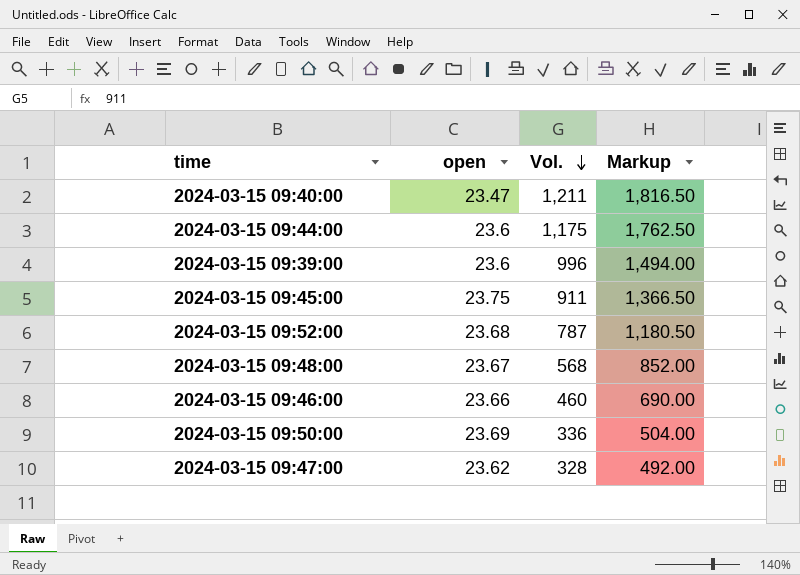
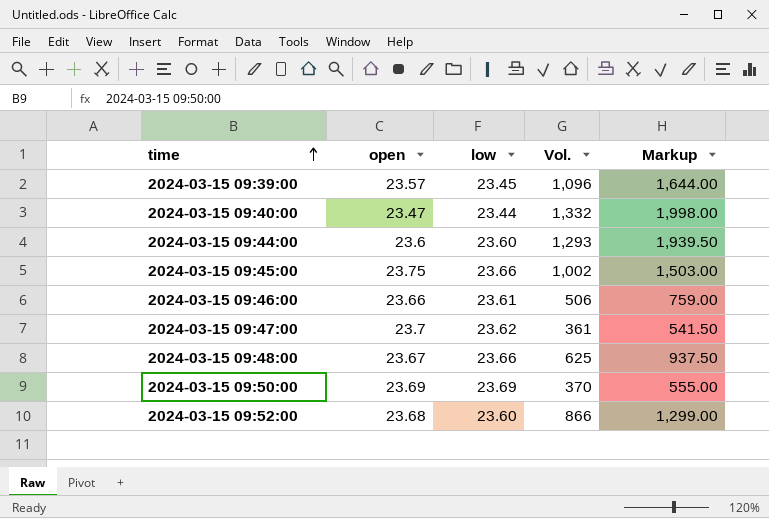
row order: Vol. descending -> time ascending
column low | position: none -> 3
2024-03-15 09:39:00 | open: 23.6 -> 23.57
2024-03-15 09:39:00 | Vol.: 996 -> 1,096
2024-03-15 09:39:00 | Markup: 1,494.00 -> 1,644.00
2024-03-15 09:40:00 | Vol.: 1,211 -> 1,332
2024-03-15 09:40:00 | Markup: 1,816.50 -> 1,998.00
2024-03-15 09:44:00 | Vol.: 1,175 -> 1,293
2024-03-15 09:44:00 | Markup: 1,762.50 -> 1,939.50
2024-03-15 09:45:00 | Vol.: 911 -> 1,002
2024-03-15 09:45:00 | Markup: 1,366.50 -> 1,503.00
2024-03-15 09:46:00 | Vol.: 460 -> 506
2024-03-15 09:46:00 | Markup: 690.00 -> 759.00
2024-03-15 09:47:00 | open: 23.62 -> 23.7
2024-03-15 09:47:00 | Vol.: 328 -> 361
2024-03-15 09:47:00 | Markup: 492.00 -> 541.50
2024-03-15 09:48:00 | Vol.: 568 -> 625
2024-03-15 09:48:00 | Markup: 852.00 -> 937.50
2024-03-15 09:50:00 | Vol.: 336 -> 370
2024-03-15 09:50:00 | Markup: 504.00 -> 555.00
2024-03-15 09:52:00 | Vol.: 787 -> 866
2024-03-15 09:52:00 | Markup: 1,180.50 -> 1,299.00

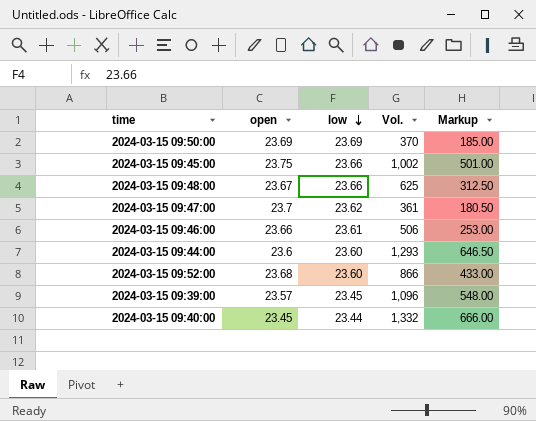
row order: time ascending -> low descending
column Markup | formula: [Vol.] * 1.5 -> [Vol.] * 0.5
2024-03-15 09:40:00 | open: 23.47 -> 23.45

